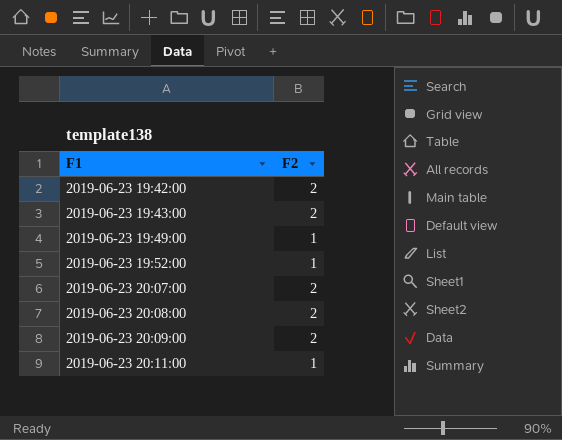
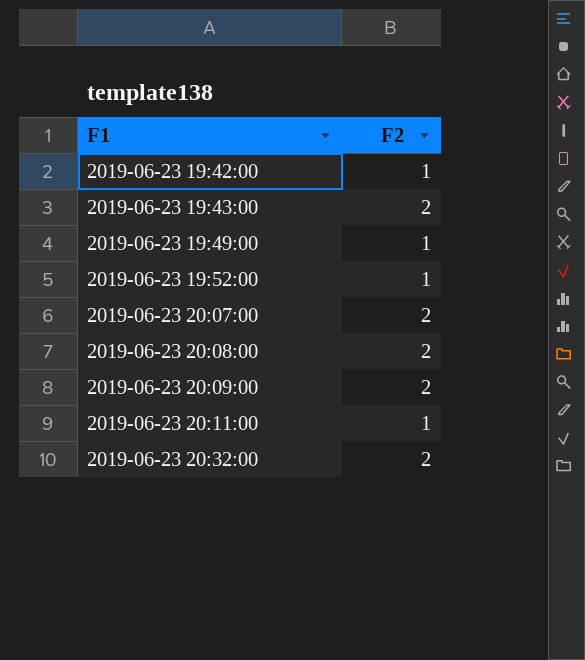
2019-06-23 19:42:00 | F2: 2 -> 1
row 2019-06-23 20:32:00: none -> 2

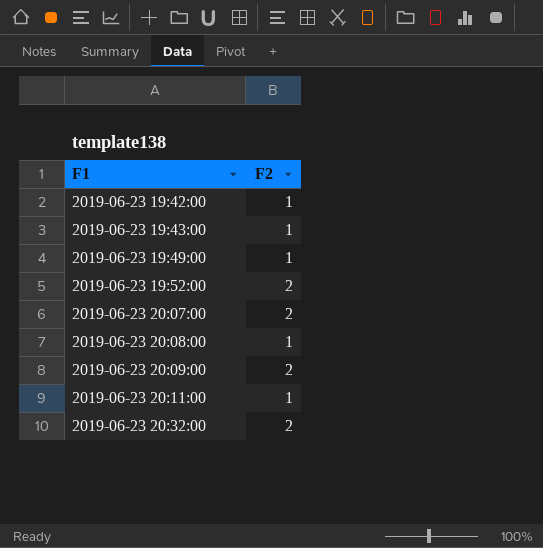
2019-06-23 19:43:00 | F2: 2 -> 1
2019-06-23 19:52:00 | F2: 1 -> 2
2019-06-23 20:08:00 | F2: 2 -> 1

